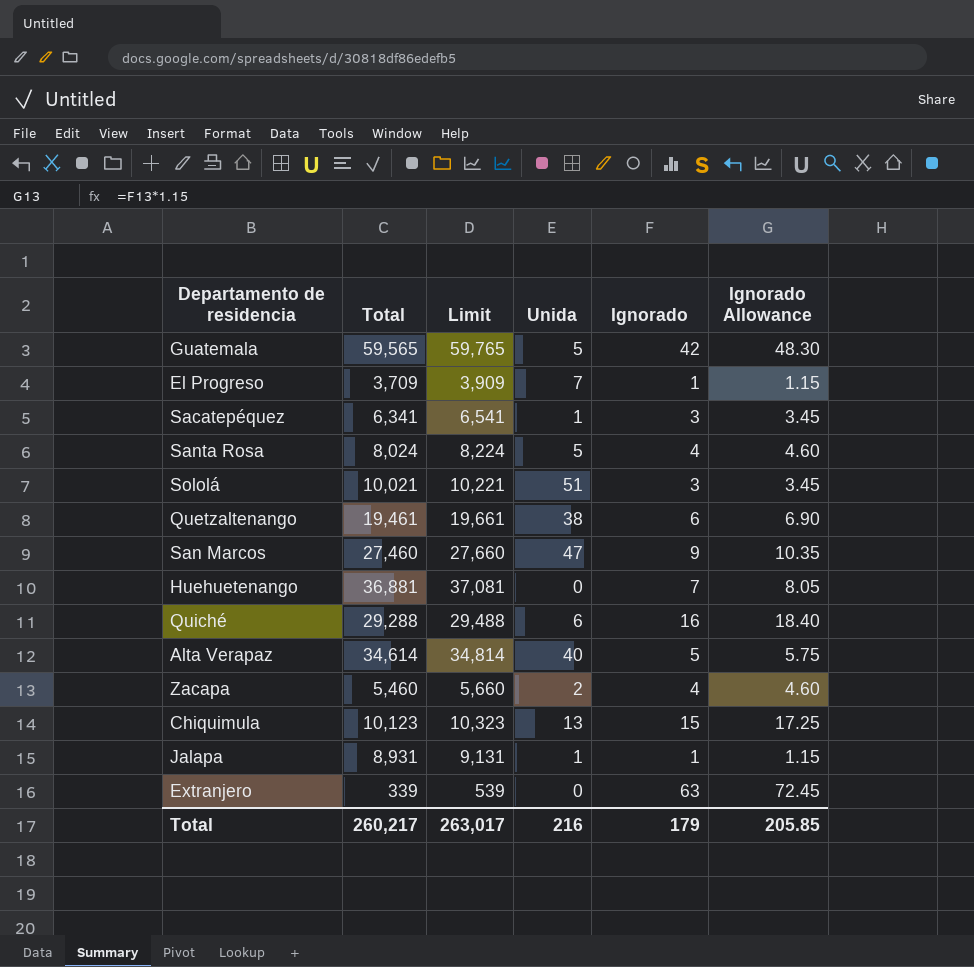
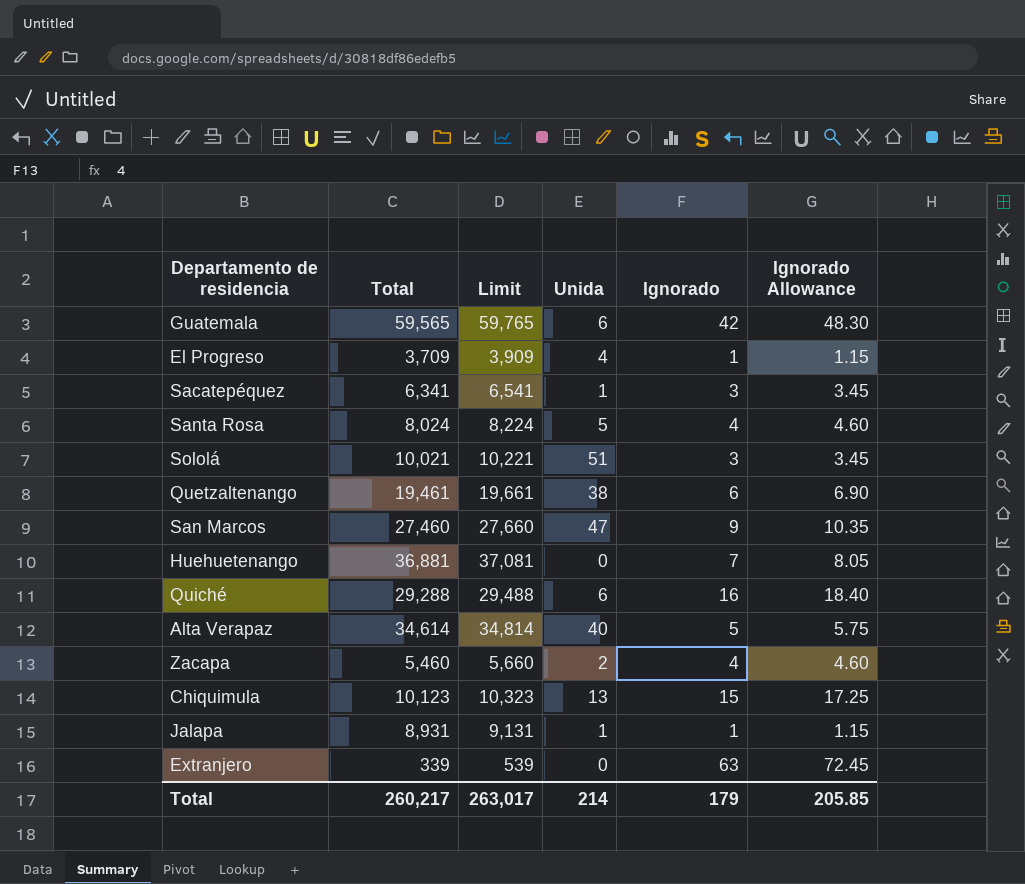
Guatemala | Unida: 5 -> 6
El Progreso | Unida: 7 -> 4
Total | Unida: 216 -> 214

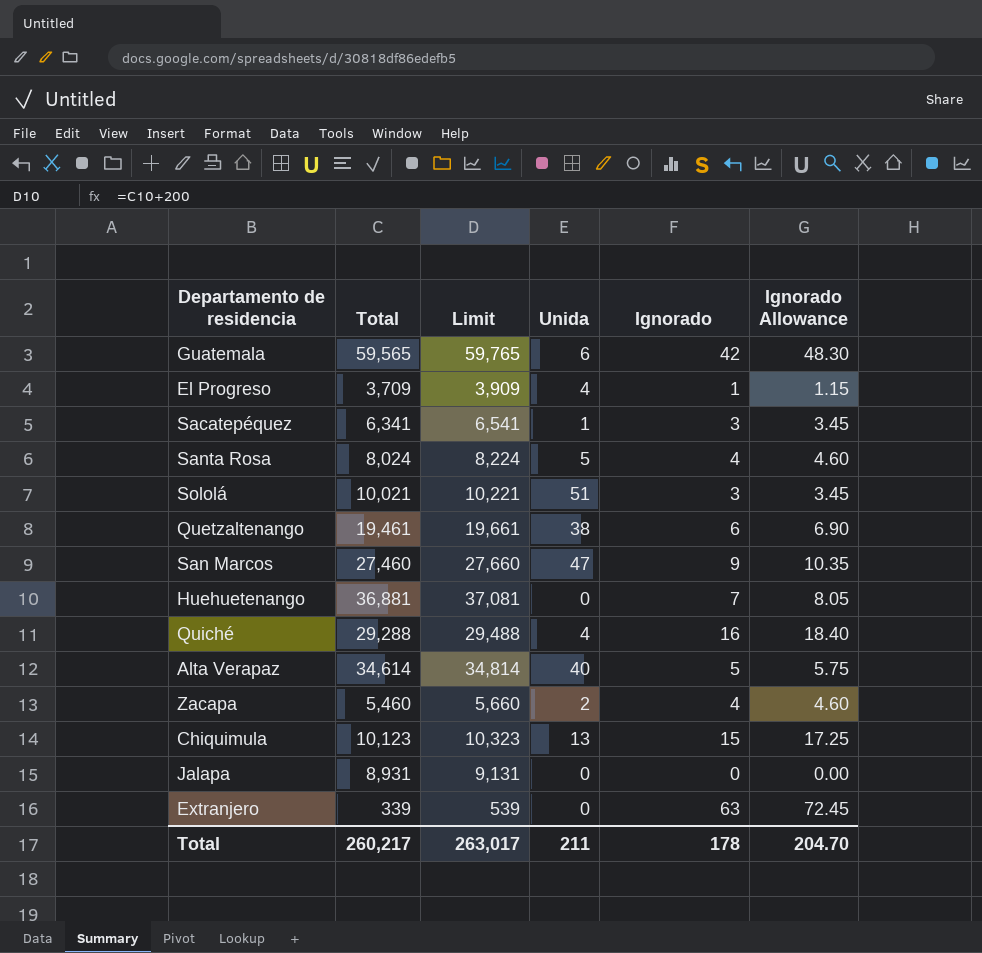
Quiché | Unida: 6 -> 4
Jalapa | Unida: 1 -> 0
Jalapa | Ignorado: 1 -> 0
Jalapa | Ignorado Allowance: 1.15 -> 0.00
Total | Unida: 214 -> 211
Total | Ignorado: 179 -> 178
Total | Ignorado Allowance: 205.85 -> 204.70

